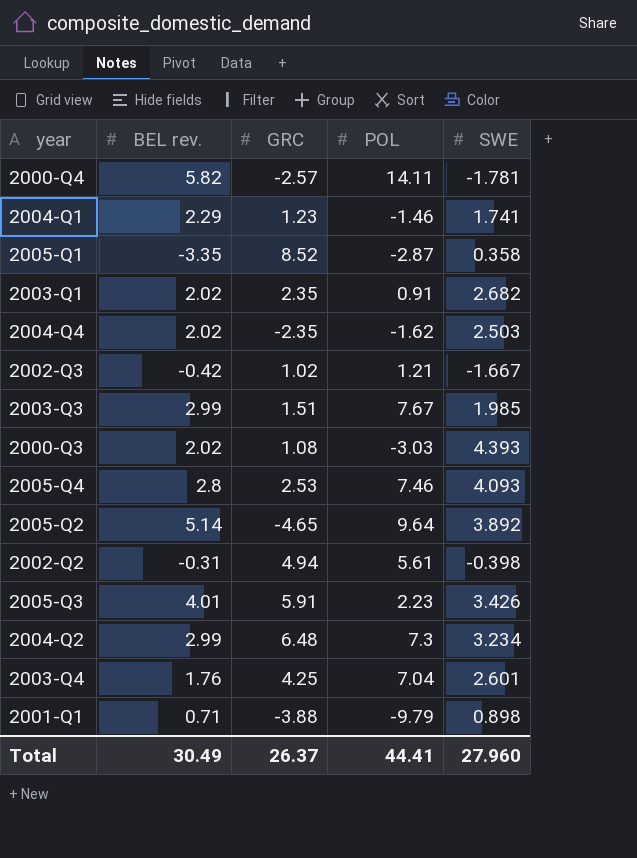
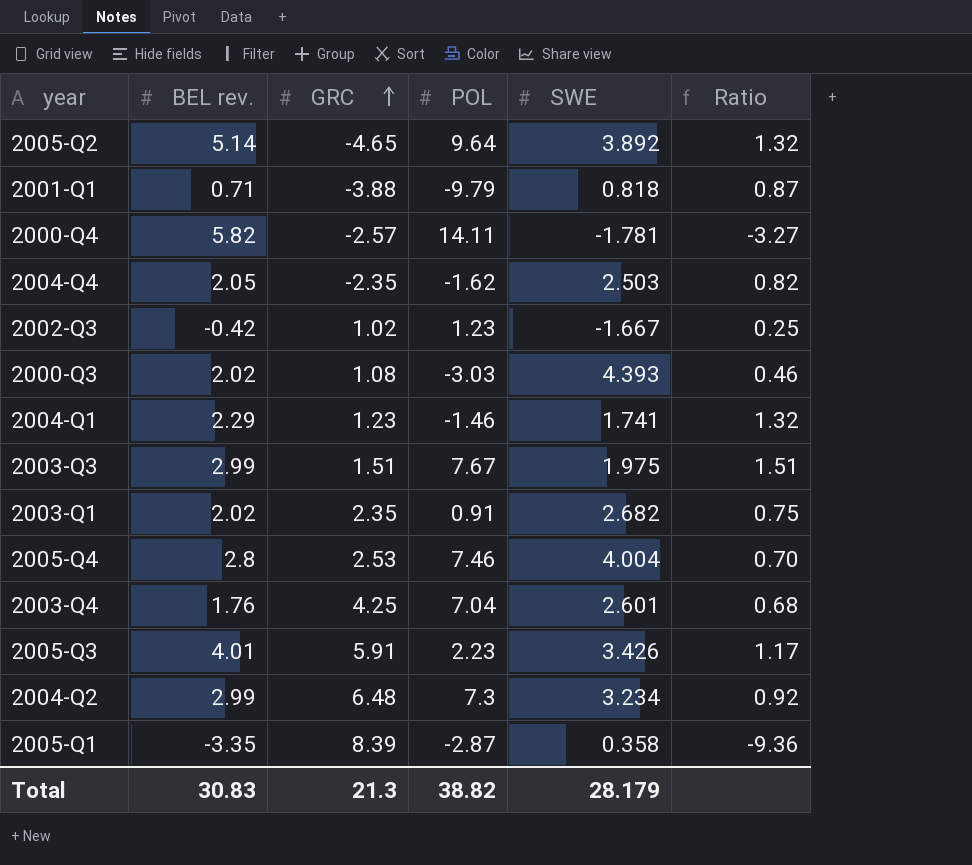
row order: none -> GRC ascending
column Ratio | formula: none -> [BEL rev.] / [SWE]
row 2002-Q2: -0.31 | 4.94 | 5.61 | -0.398 -> none
2001-Q1 | SWE: 0.898 -> 0.818
2004-Q4 | BEL rev.: 2.02 -> 2.05
2002-Q3 | POL: 1.21 -> 1.23
2003-Q3 | SWE: 1.985 -> 1.975
2005-Q4 | SWE: 4.093 -> 4.004
2005-Q1 | GRC: 8.52 -> 8.39
Total | BEL rev.: 30.49 -> 30.83
Total | GRC: 26.37 -> 21.3
Total | POL: 44.41 -> 38.82
Total | SWE: 27.960 -> 28.179

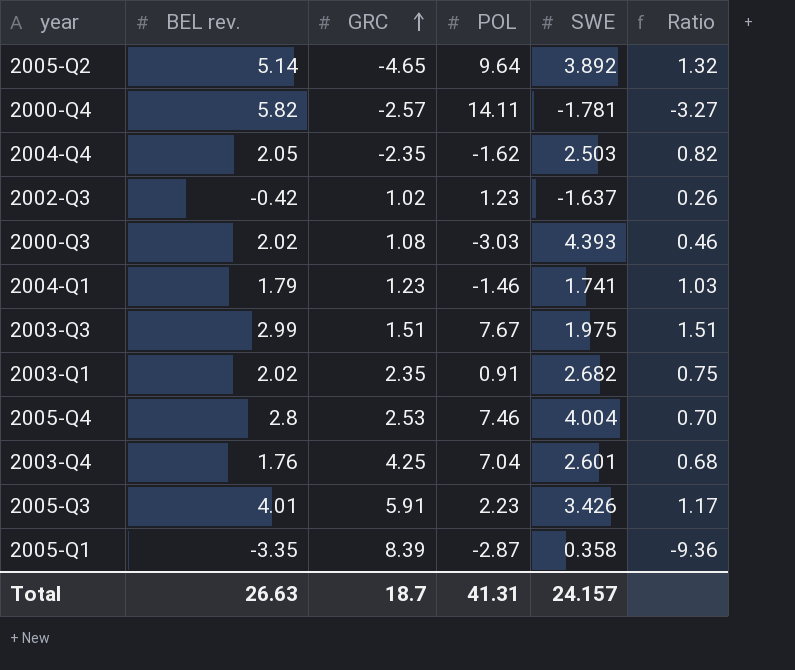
row 2001-Q1: 0.71 | -3.88 | -9.79 | 0.818 | 0.87 -> none
row 2004-Q2: 2.99 | 6.48 | 7.3 | 3.234 | 0.92 -> none
2002-Q3 | SWE: -1.667 -> -1.637
2002-Q3 | Ratio: 0.25 -> 0.26
2004-Q1 | BEL rev.: 2.29 -> 1.79
2004-Q1 | Ratio: 1.32 -> 1.03
Total | BEL rev.: 30.83 -> 26.63
Total | GRC: 21.3 -> 18.7
Total | POL: 38.82 -> 41.31
Total | SWE: 28.179 -> 24.157

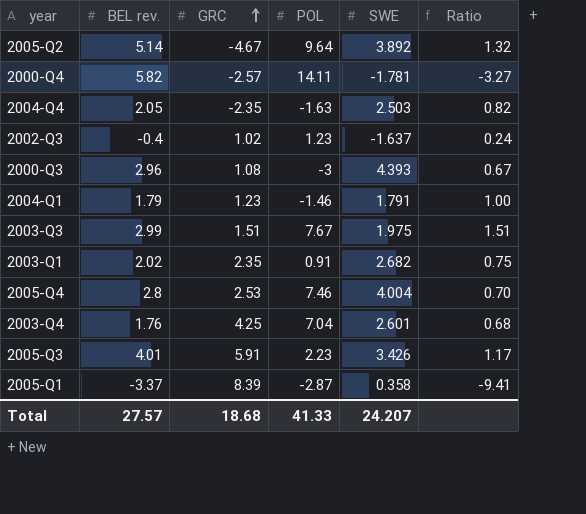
2005-Q2 | GRC: -4.65 -> -4.67
2004-Q4 | POL: -1.62 -> -1.63
2002-Q3 | BEL rev.: -0.42 -> -0.4
2002-Q3 | Ratio: 0.26 -> 0.24
2000-Q3 | BEL rev.: 2.02 -> 2.96
2000-Q3 | POL: -3.03 -> -3
2000-Q3 | Ratio: 0.46 -> 0.67
2004-Q1 | SWE: 1.741 -> 1.791
2004-Q1 | Ratio: 1.03 -> 1.00
2005-Q1 | BEL rev.: -3.35 -> -3.37
2005-Q1 | Ratio: -9.36 -> -9.41
Total | BEL rev.: 26.63 -> 27.57
Total | GRC: 18.7 -> 18.68
Total | POL: 41.31 -> 41.33
Total | SWE: 24.157 -> 24.207

